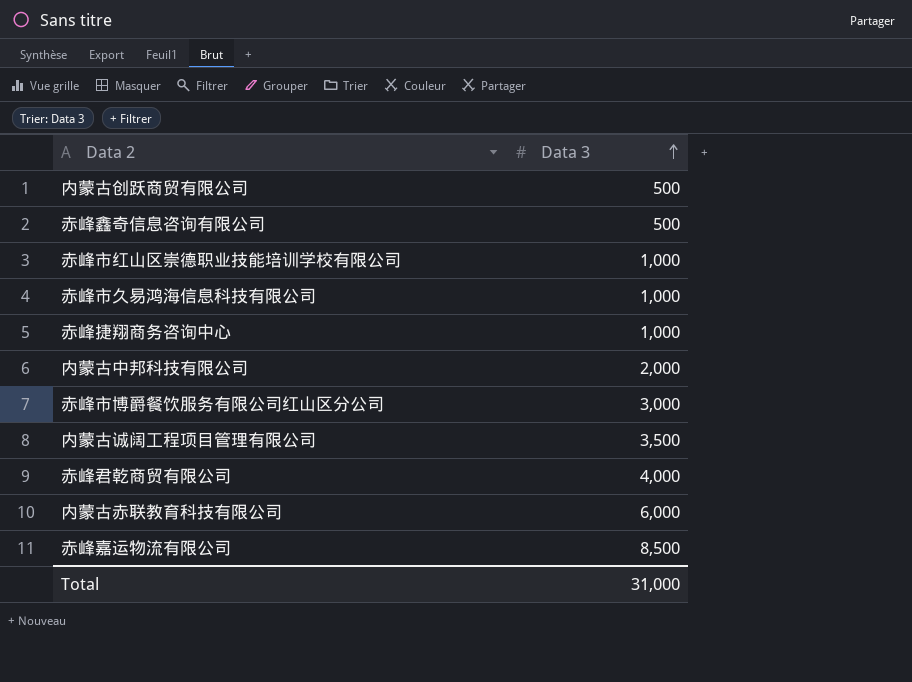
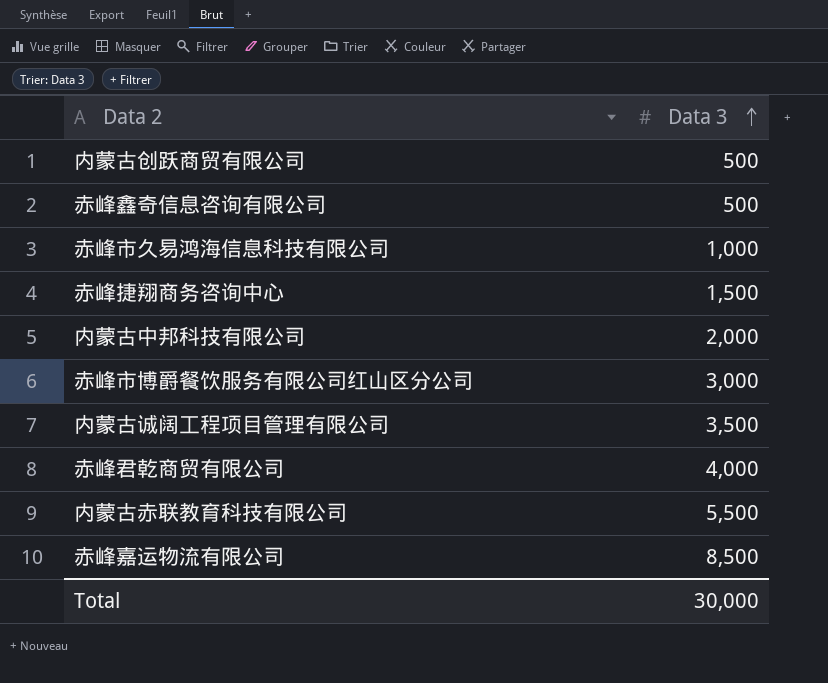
row 赤峰市红山区崇德职业技能培训学校有限公司: 1,000 -> none
赤峰捷翔商务咨询中心 | Data 3: 1,000 -> 1,500
内蒙古赤联教育科技有限公司 | Data 3: 6,000 -> 5,500
Total | Data 3: 31,000 -> 30,000

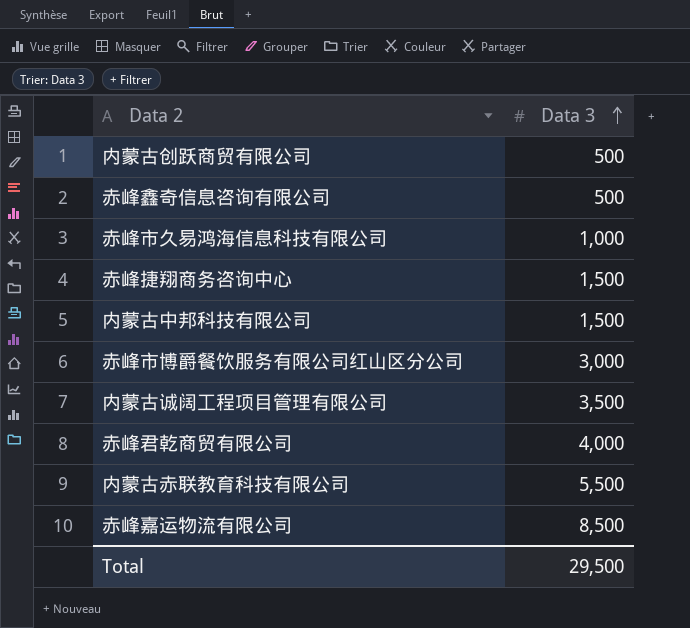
内蒙古中邦科技有限公司 | Data 3: 2,000 -> 1,500
Total | Data 3: 30,000 -> 29,500

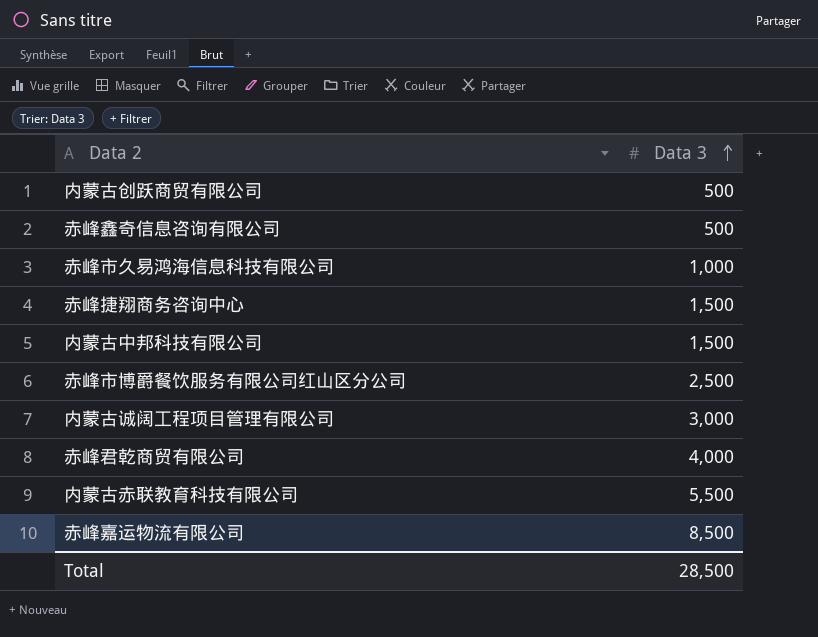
赤峰市博爵餐饮服务有限公司红山区分公司 | Data 3: 3,000 -> 2,500
内蒙古诚阔工程项目管理有限公司 | Data 3: 3,500 -> 3,000
Total | Data 3: 29,500 -> 28,500

